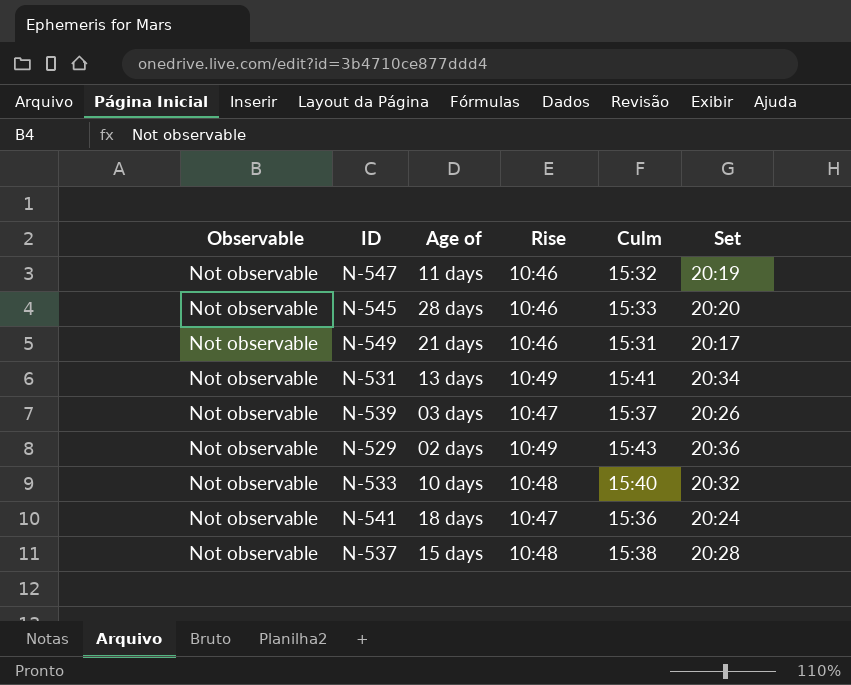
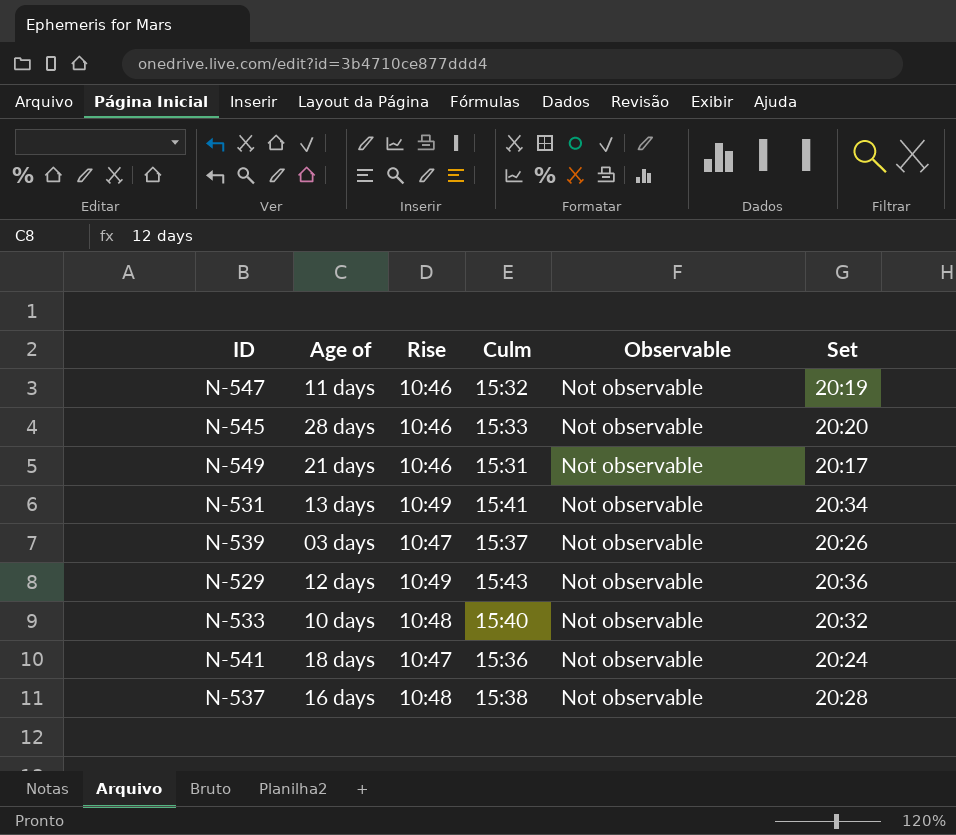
column Observable | position: 1 -> 5
N-529 | Age of: 02 days -> 12 days
N-537 | Age of: 15 days -> 16 days

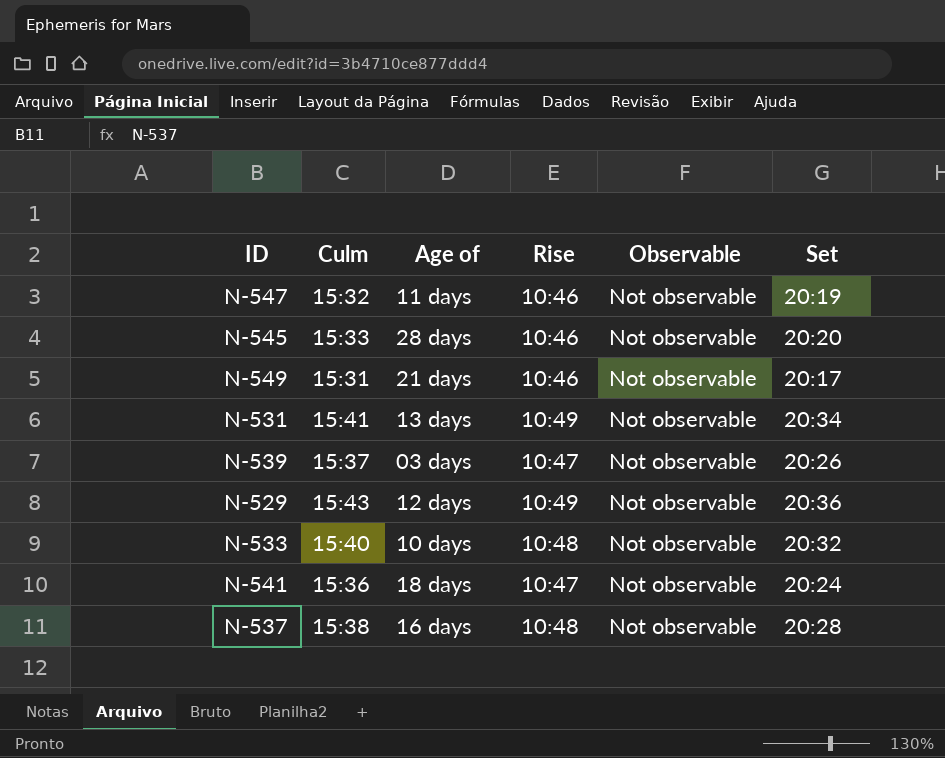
column Culm | position: 4 -> 2

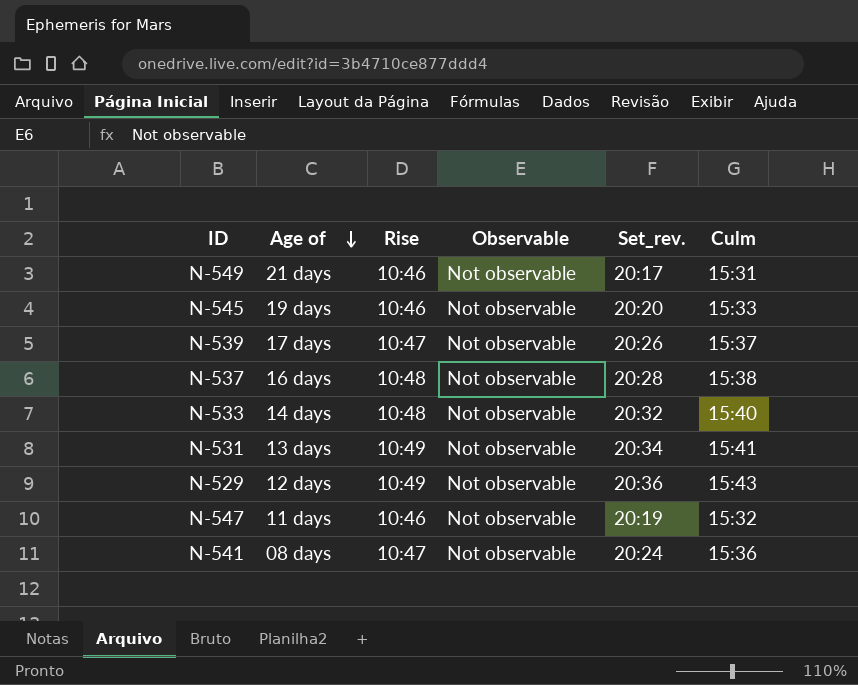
row order: none -> Age of descending
column name: Set -> Set_rev.
column Culm | position: 2 -> 6
N-545 | Age of: 28 days -> 19 days
N-539 | Age of: 03 days -> 17 days
N-533 | Age of: 10 days -> 14 days
N-541 | Age of: 18 days -> 08 days

